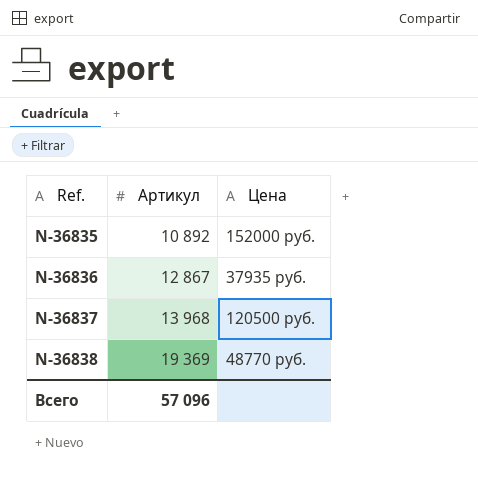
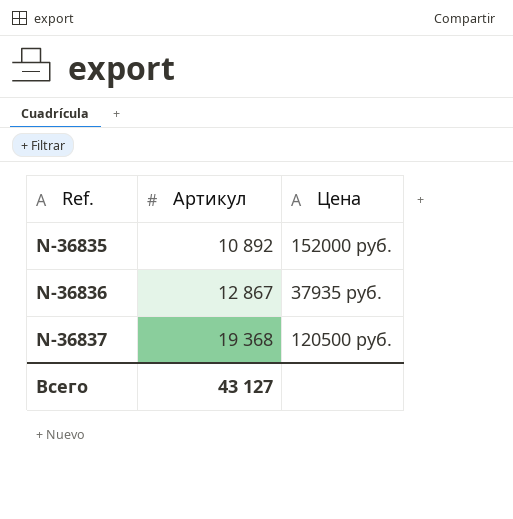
row N-36838: 19 369 | 48770 руб. -> none
N-36837 | Артикул: 13 968 -> 19 368
Всего | Артикул: 57 096 -> 43 127

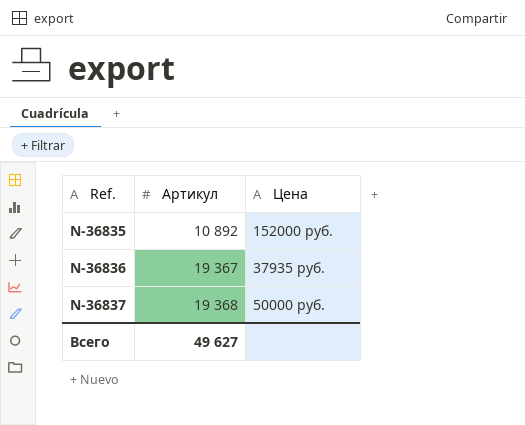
N-36836 | Артикул: 12 867 -> 19 367
N-36837 | Цена: 120500 руб. -> 50000 руб.
Всего | Артикул: 43 127 -> 49 627

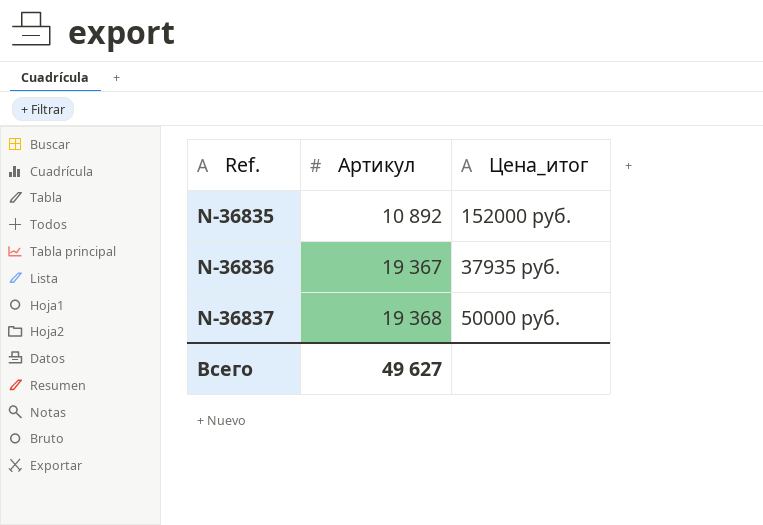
column name: Цена -> Цена_итог

